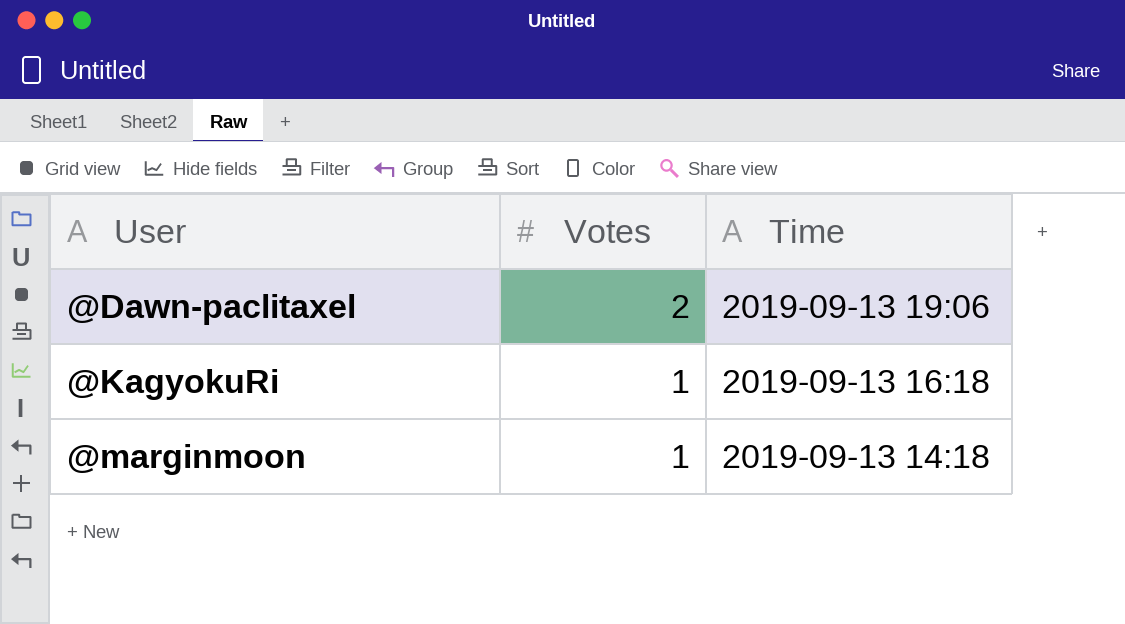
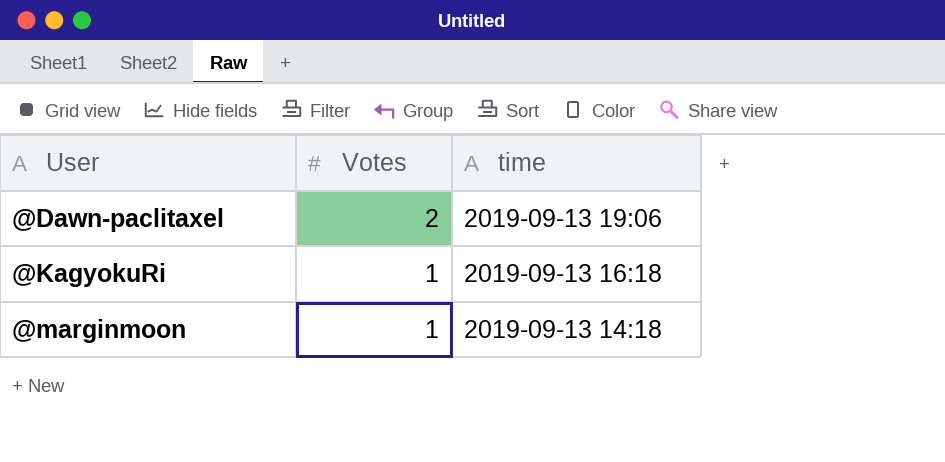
column name: Time -> time

